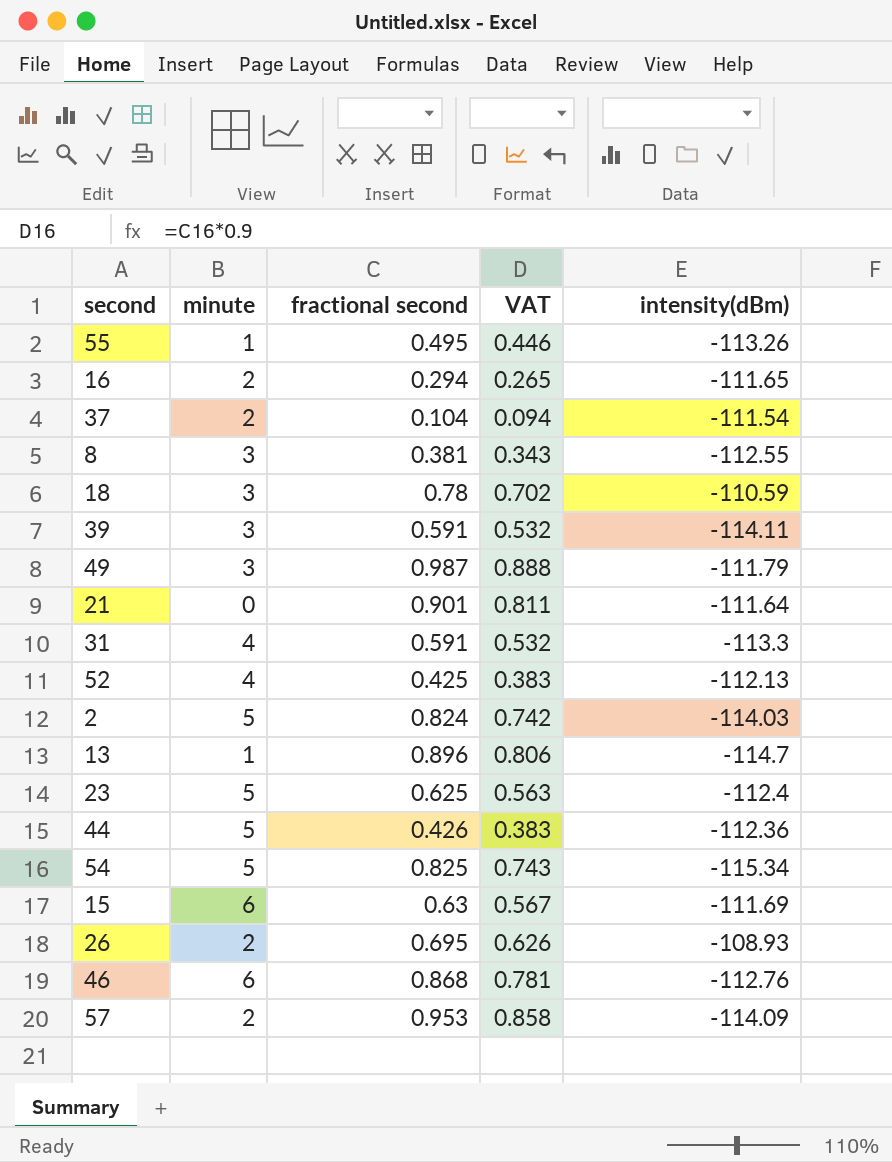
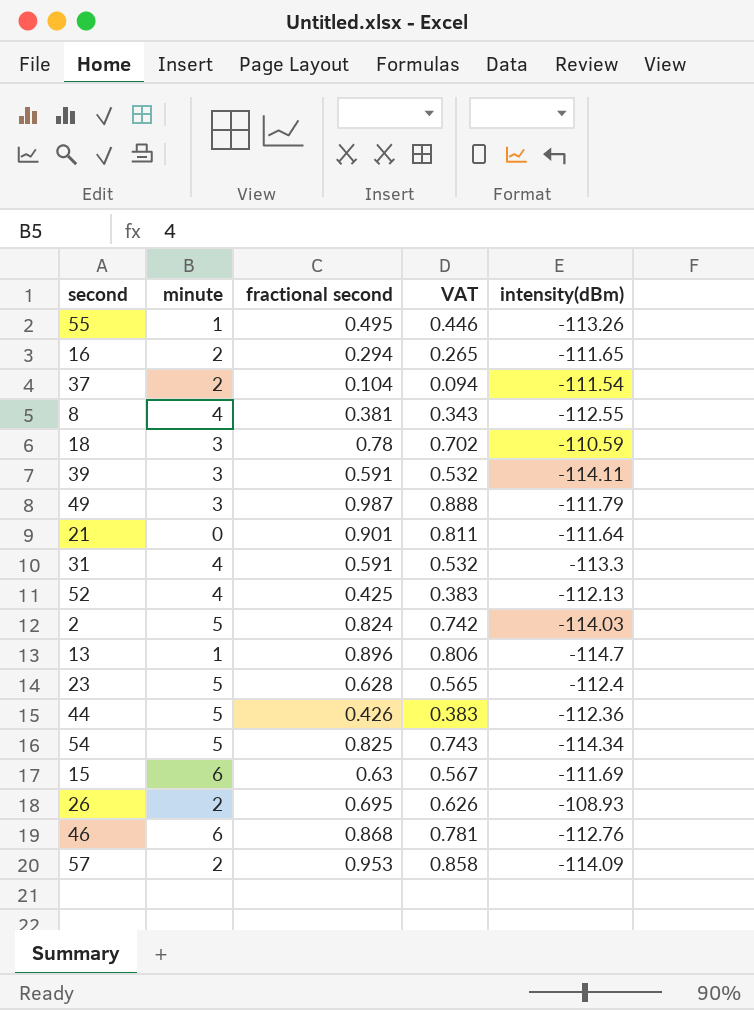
8 | minute: 3 -> 4
23 | fractional second: 0.625 -> 0.628
23 | VAT: 0.563 -> 0.565
54 | intensity(dBm): -115.34 -> -114.34

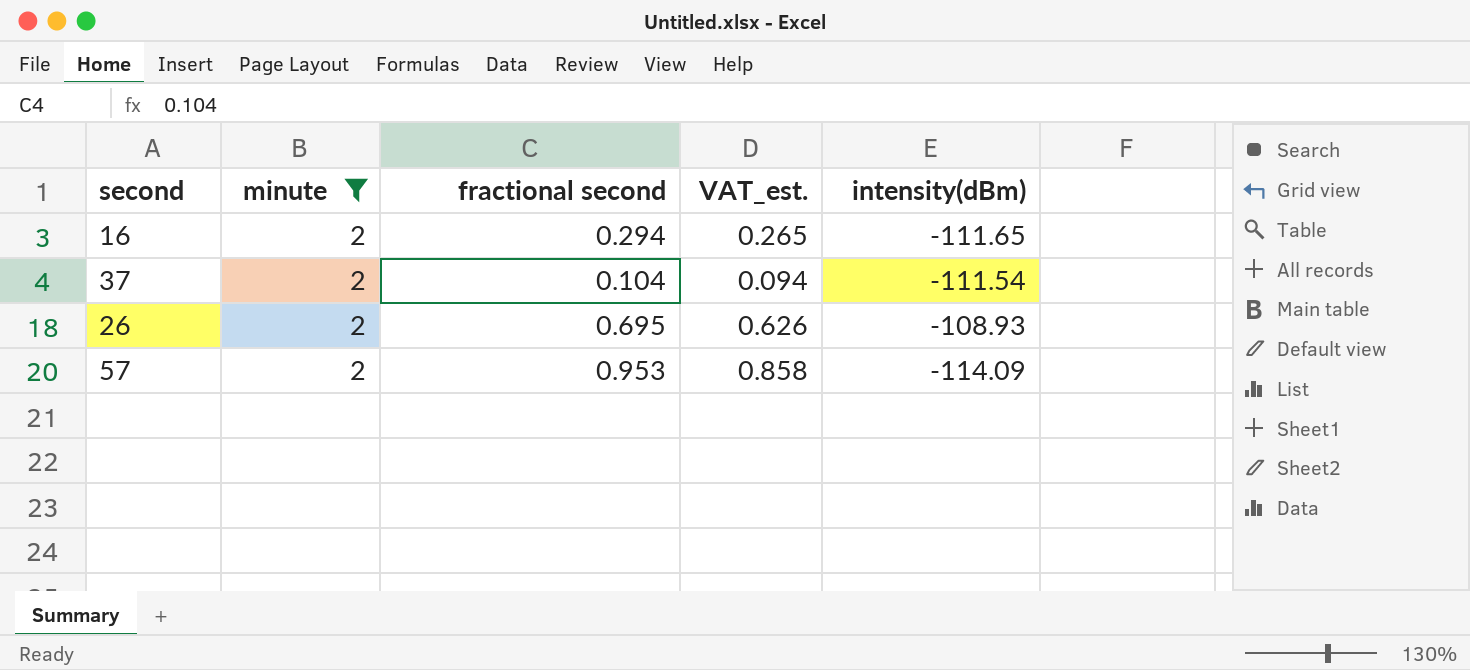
filter: none -> minute = 2
column name: VAT -> VAT_est.

